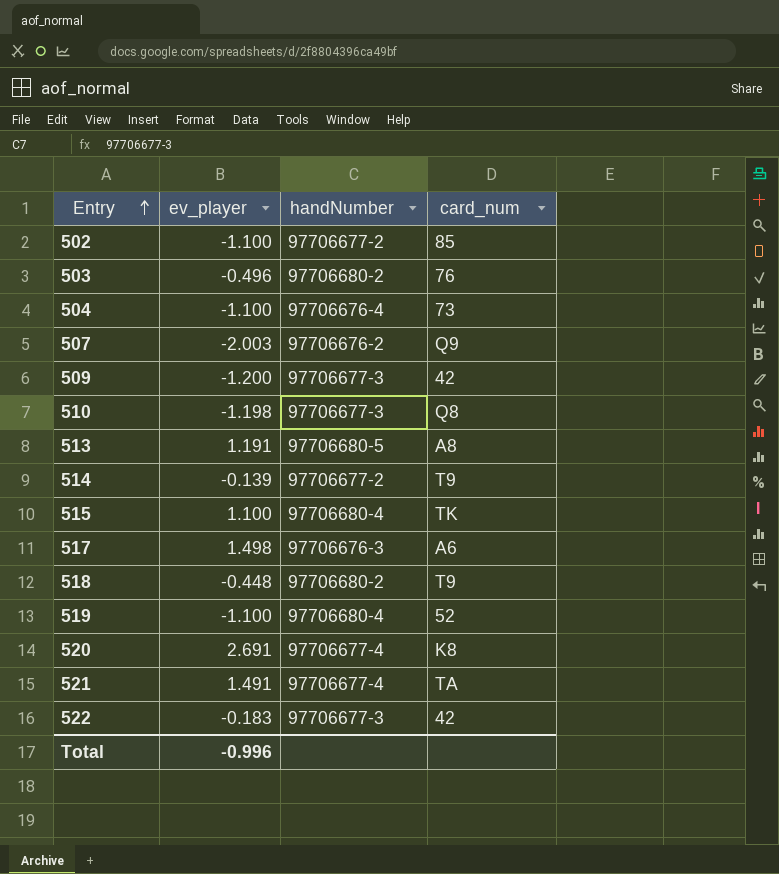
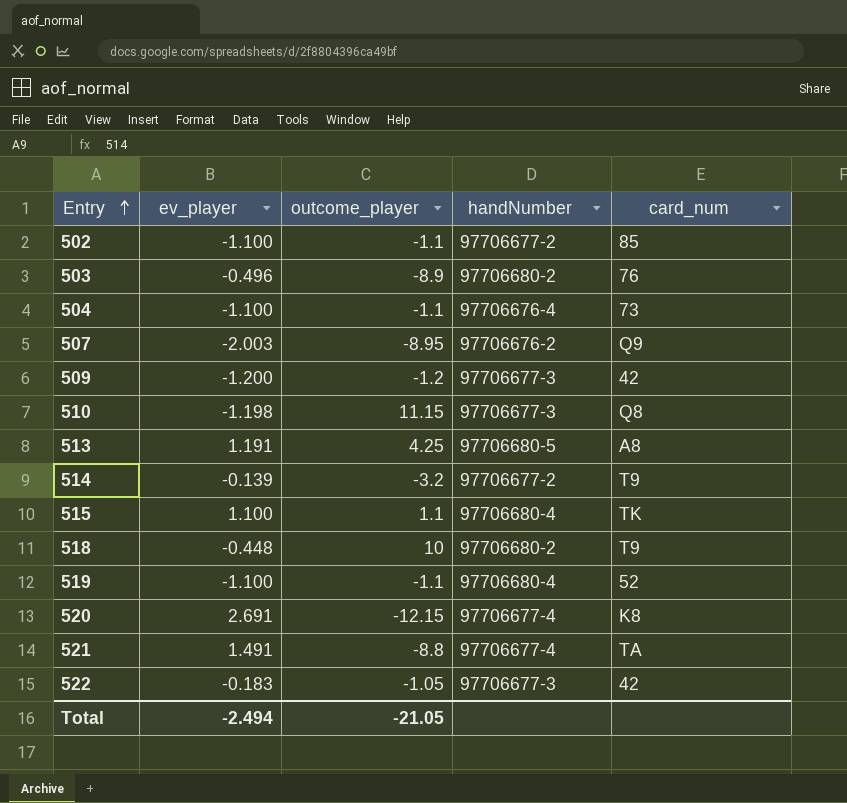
column outcome_player | position: none -> 3
row 517: 1.498 | 97706676-3 | A6 -> none
Total | ev_player: -0.996 -> -2.494

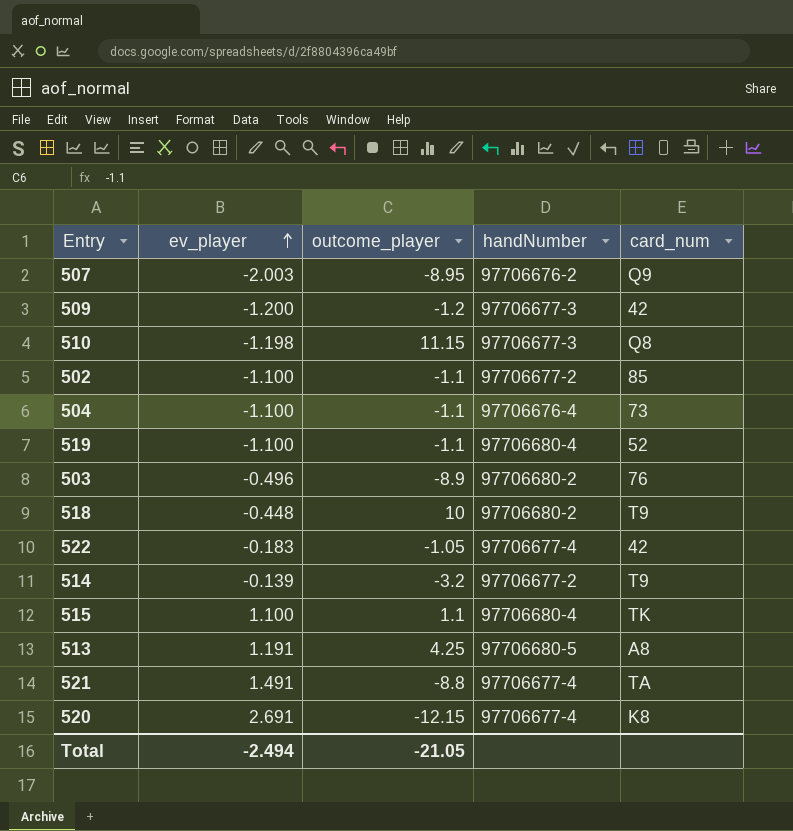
row order: Entry ascending -> ev_player ascending
522 | handNumber: 97706677-3 -> 97706677-4

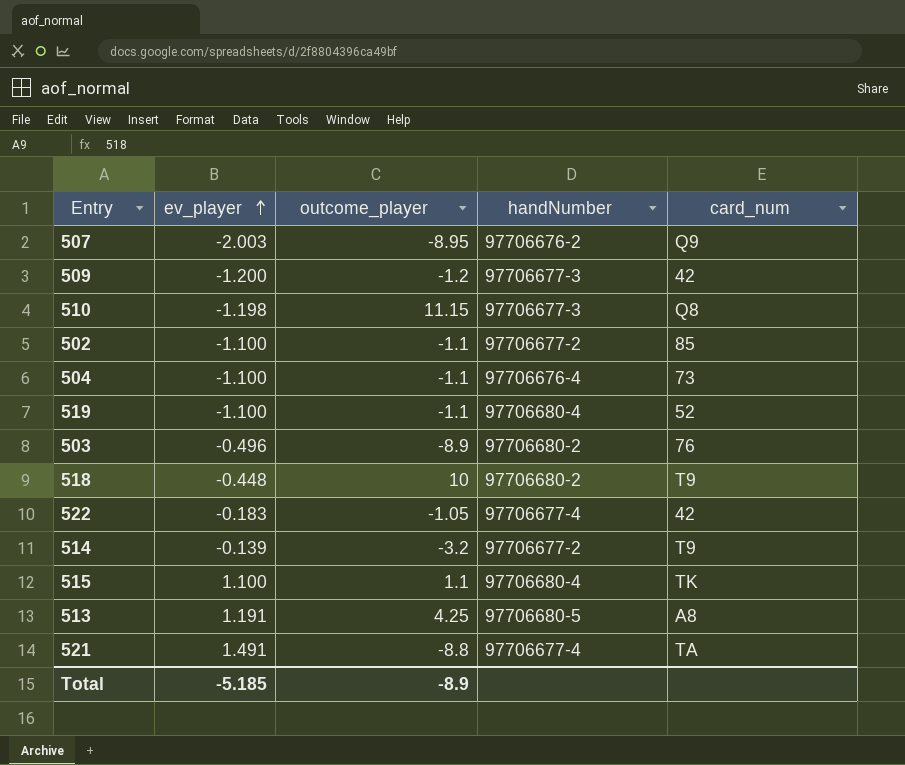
row 520: 2.691 | -12.15 | 97706677-4 | K8 -> none
Total | ev_player: -2.494 -> -5.185
Total | outcome_player: -21.05 -> -8.9

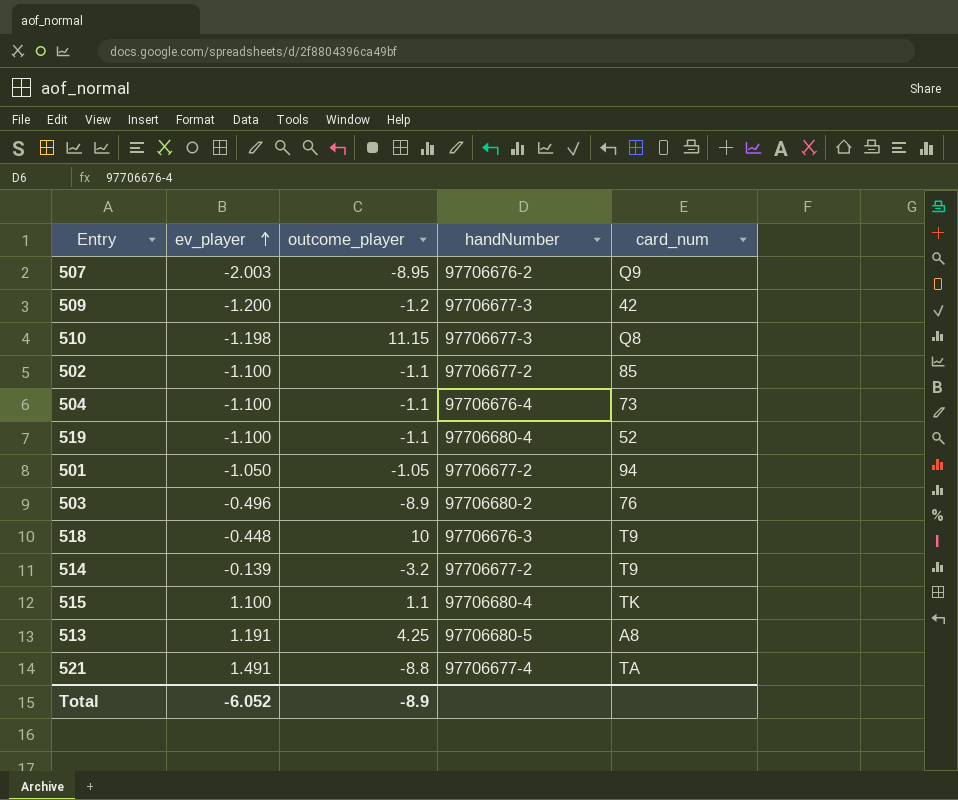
row 522: -0.183 | -1.05 | 97706677-4 | 42 -> none
row 501: none -> -1.050 | -1.05 | 97706677-2 | 94
518 | handNumber: 97706680-2 -> 97706676-3
Total | ev_player: -5.185 -> -6.052

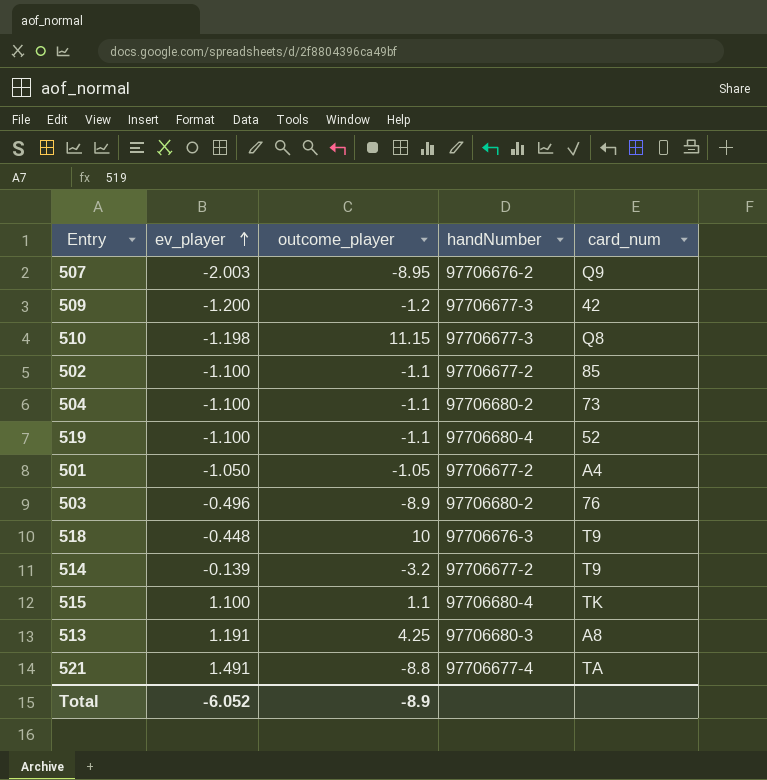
504 | handNumber: 97706676-4 -> 97706680-2
501 | card_num: 94 -> A4
513 | handNumber: 97706680-5 -> 97706680-3

